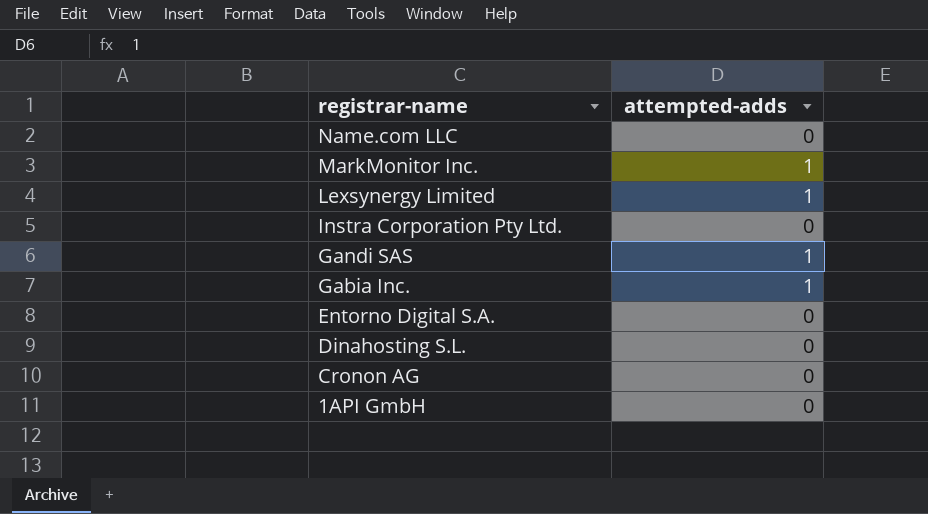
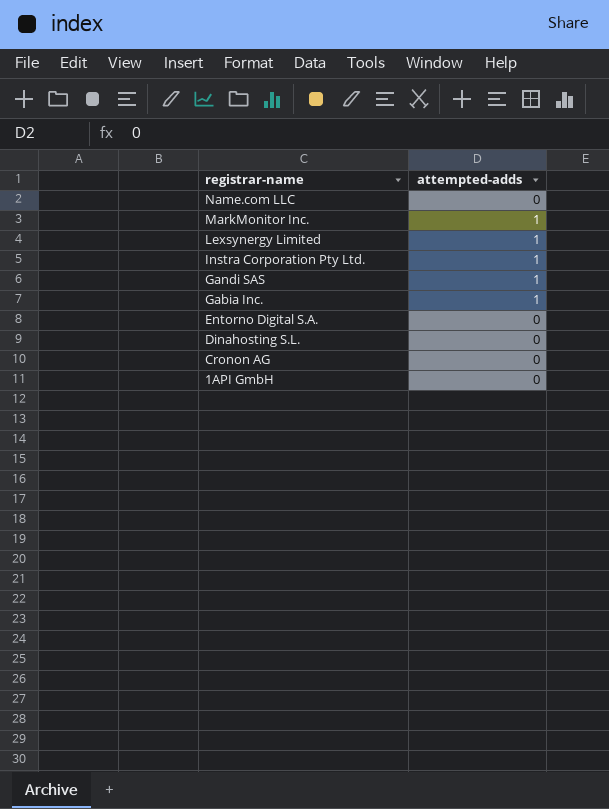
Instra Corporation Pty Ltd. | attempted-adds: 0 -> 1

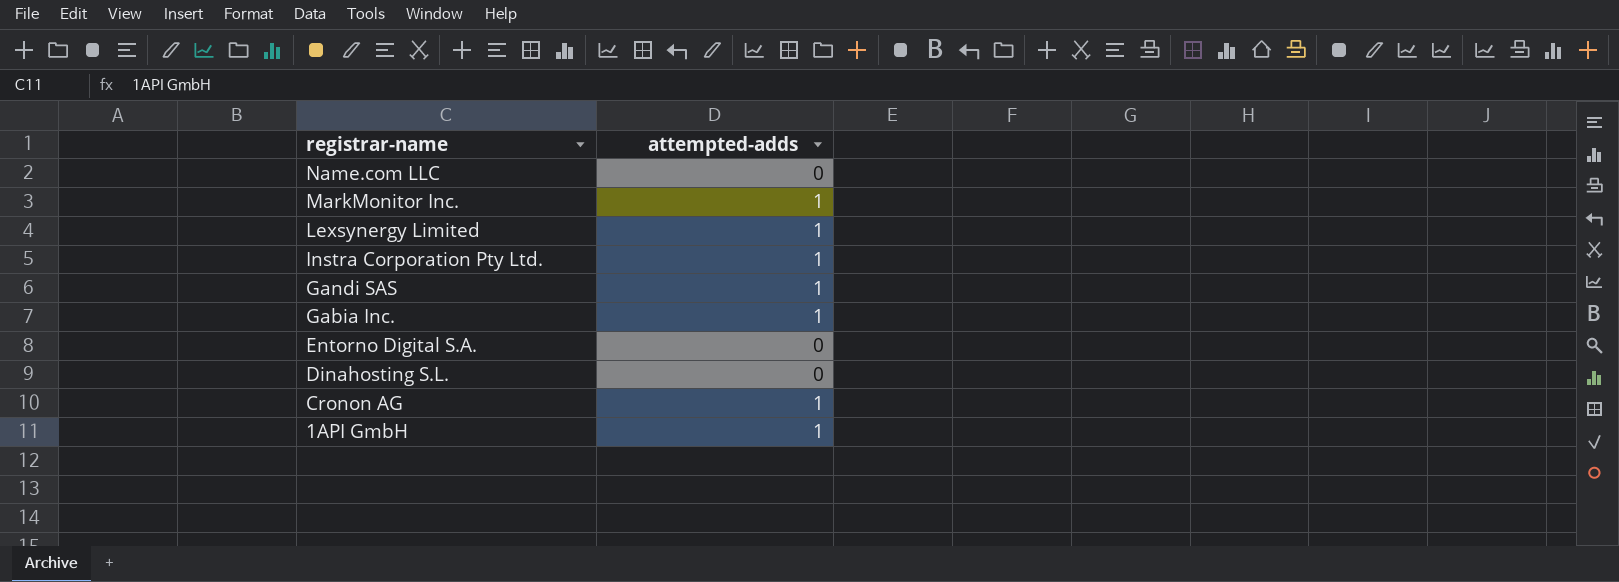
Cronon AG | attempted-adds: 0 -> 1
1API GmbH | attempted-adds: 0 -> 1

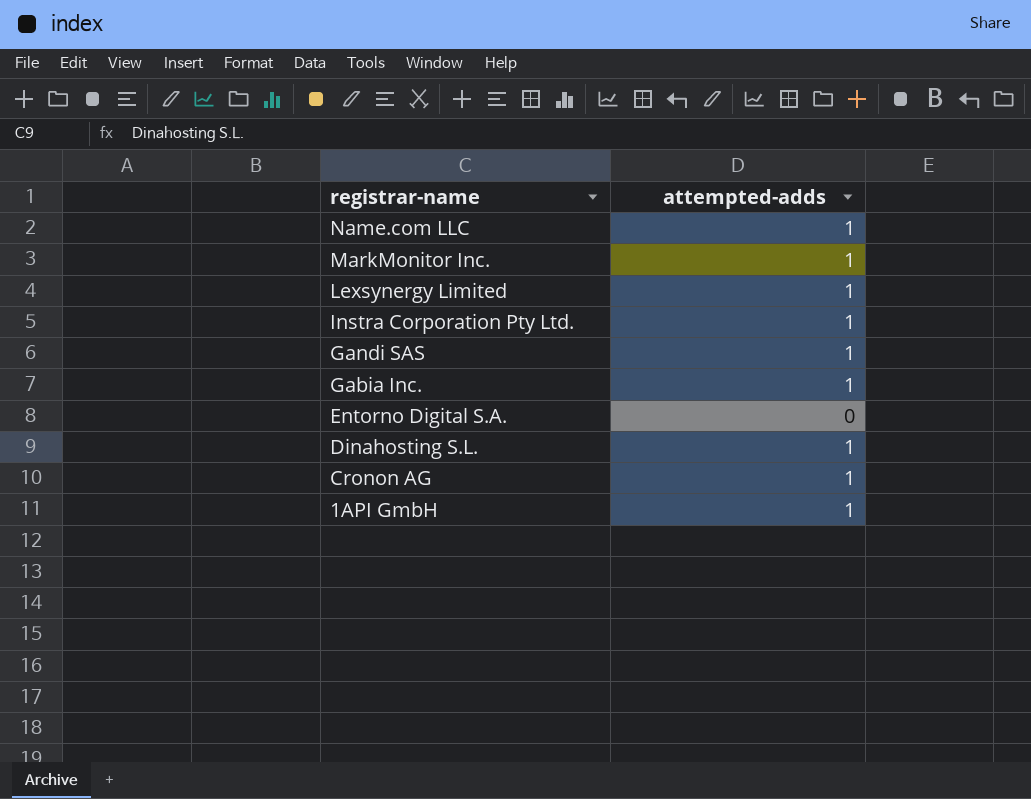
Name.com LLC | attempted-adds: 0 -> 1
Dinahosting S.L. | attempted-adds: 0 -> 1

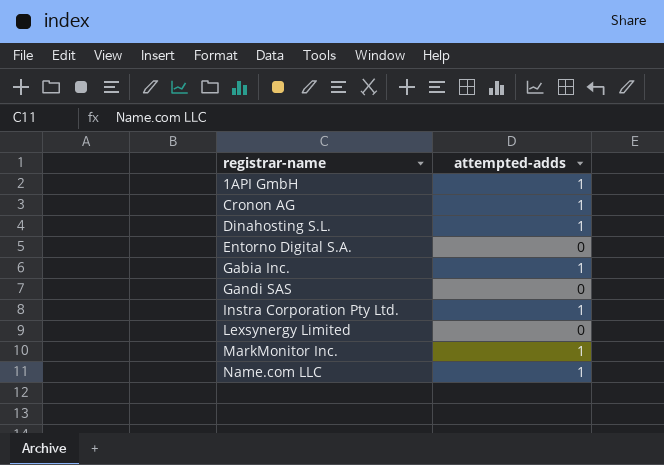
row order: registrar-name descending -> registrar-name ascending
Gandi SAS | attempted-adds: 1 -> 0
Lexsynergy Limited | attempted-adds: 1 -> 0

